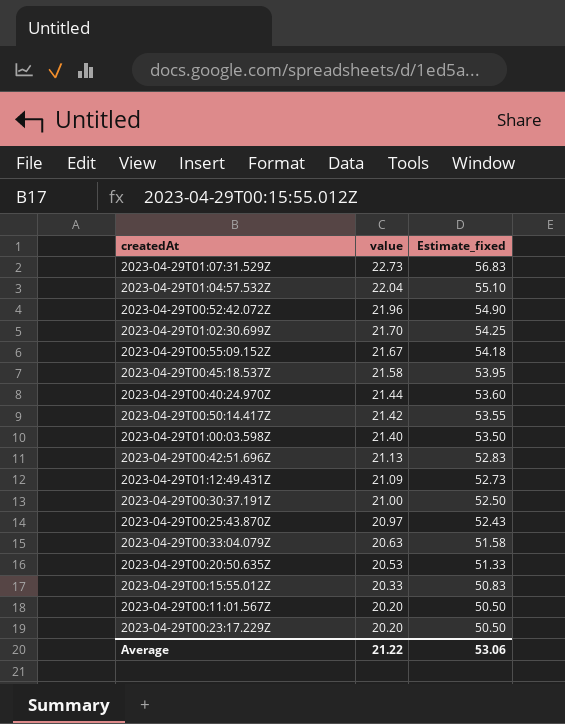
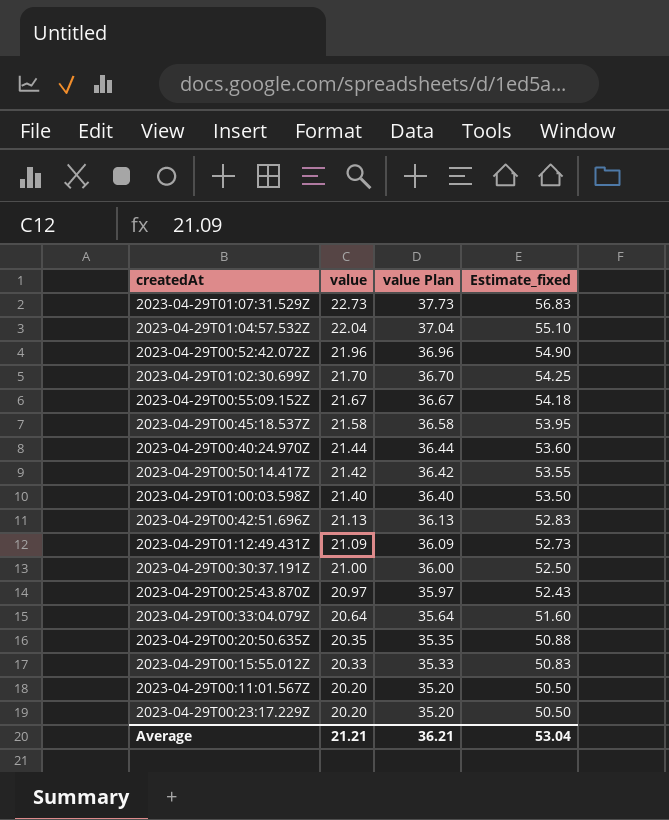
column value Plan | formula: none -> [value] + 15
2023-04-29T00:33:04.079Z | value: 20.63 -> 20.64
2023-04-29T00:33:04.079Z | Estimate_fixed: 51.58 -> 51.60
2023-04-29T00:20:50.635Z | value: 20.53 -> 20.35
2023-04-29T00:20:50.635Z | Estimate_fixed: 51.33 -> 50.88
Average | value: 21.22 -> 21.21
Average | Estimate_fixed: 53.06 -> 53.04

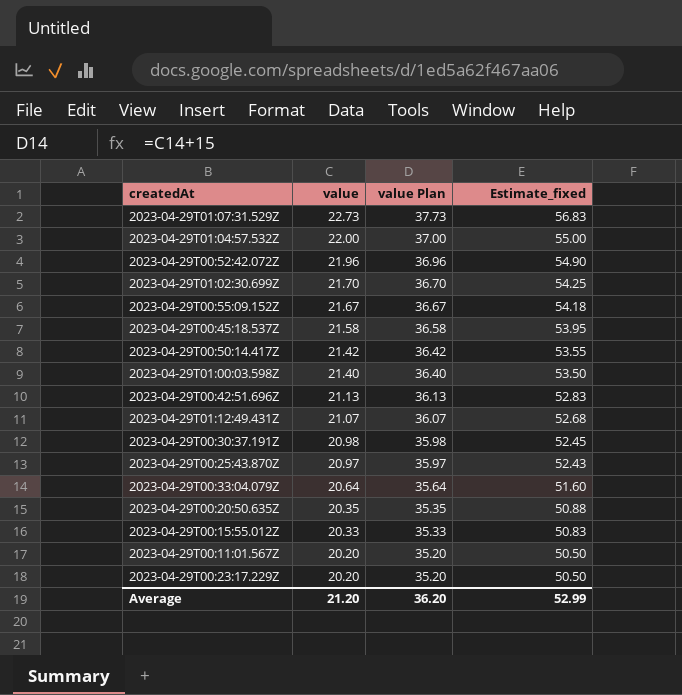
row 2023-04-29T00:40:24.970Z: 21.44 | 36.44 | 53.60 -> none
2023-04-29T01:04:57.532Z | value: 22.04 -> 22.00
2023-04-29T01:04:57.532Z | value Plan: 37.04 -> 37.00
2023-04-29T01:04:57.532Z | Estimate_fixed: 55.10 -> 55.00
2023-04-29T01:12:49.431Z | value: 21.09 -> 21.07
2023-04-29T01:12:49.431Z | value Plan: 36.09 -> 36.07
2023-04-29T01:12:49.431Z | Estimate_fixed: 52.73 -> 52.68
2023-04-29T00:30:37.191Z | value: 21.00 -> 20.98
2023-04-29T00:30:37.191Z | value Plan: 36.00 -> 35.98
2023-04-29T00:30:37.191Z | Estimate_fixed: 52.50 -> 52.45
Average | value: 21.21 -> 21.20
Average | value Plan: 36.21 -> 36.20
Average | Estimate_fixed: 53.04 -> 52.99

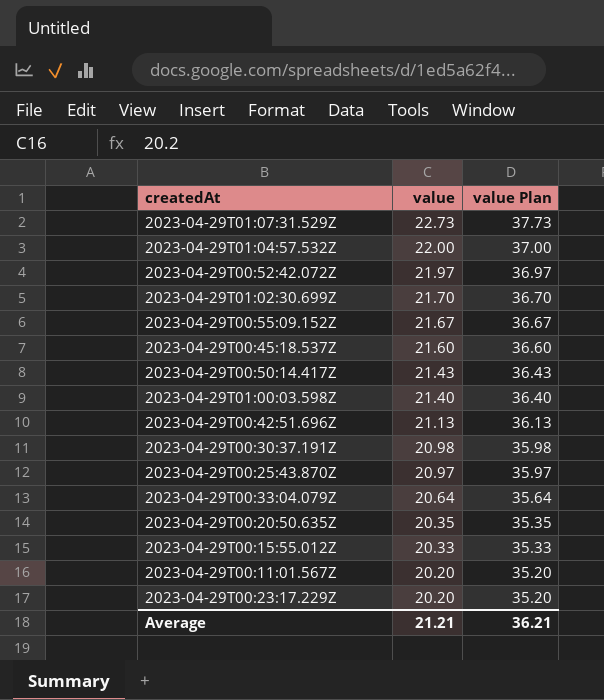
column Estimate_fixed | formula: [value] * 2.5 -> none
row 2023-04-29T01:12:49.431Z: 21.07 | 36.07 | 52.68 -> none
2023-04-29T00:52:42.072Z | value: 21.96 -> 21.97
2023-04-29T00:52:42.072Z | value Plan: 36.96 -> 36.97
2023-04-29T00:45:18.537Z | value: 21.58 -> 21.60
2023-04-29T00:45:18.537Z | value Plan: 36.58 -> 36.60
2023-04-29T00:50:14.417Z | value: 21.42 -> 21.43
2023-04-29T00:50:14.417Z | value Plan: 36.42 -> 36.43
Average | value: 21.20 -> 21.21
Average | value Plan: 36.20 -> 36.21

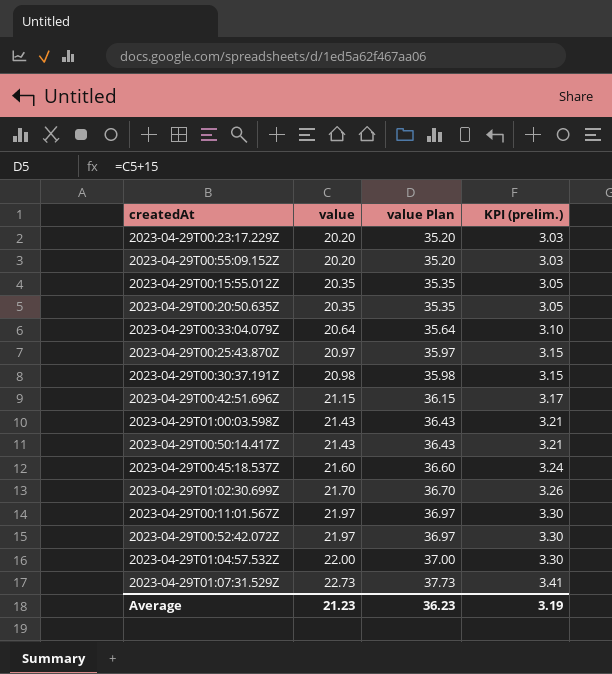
row order: value descending -> value ascending
column KPI (prelim.) | formula: none -> [value] * 0.15
2023-04-29T00:55:09.152Z | value: 21.67 -> 20.20
2023-04-29T00:55:09.152Z | value Plan: 36.67 -> 35.20
2023-04-29T00:15:55.012Z | value: 20.33 -> 20.35
2023-04-29T00:15:55.012Z | value Plan: 35.33 -> 35.35
2023-04-29T00:42:51.696Z | value: 21.13 -> 21.15
2023-04-29T00:42:51.696Z | value Plan: 36.13 -> 36.15
2023-04-29T01:00:03.598Z | value: 21.40 -> 21.43
2023-04-29T01:00:03.598Z | value Plan: 36.40 -> 36.43
2023-04-29T00:11:01.567Z | value: 20.20 -> 21.97
2023-04-29T00:11:01.567Z | value Plan: 35.20 -> 36.97
Average | value: 21.21 -> 21.23
Average | value Plan: 36.21 -> 36.23

